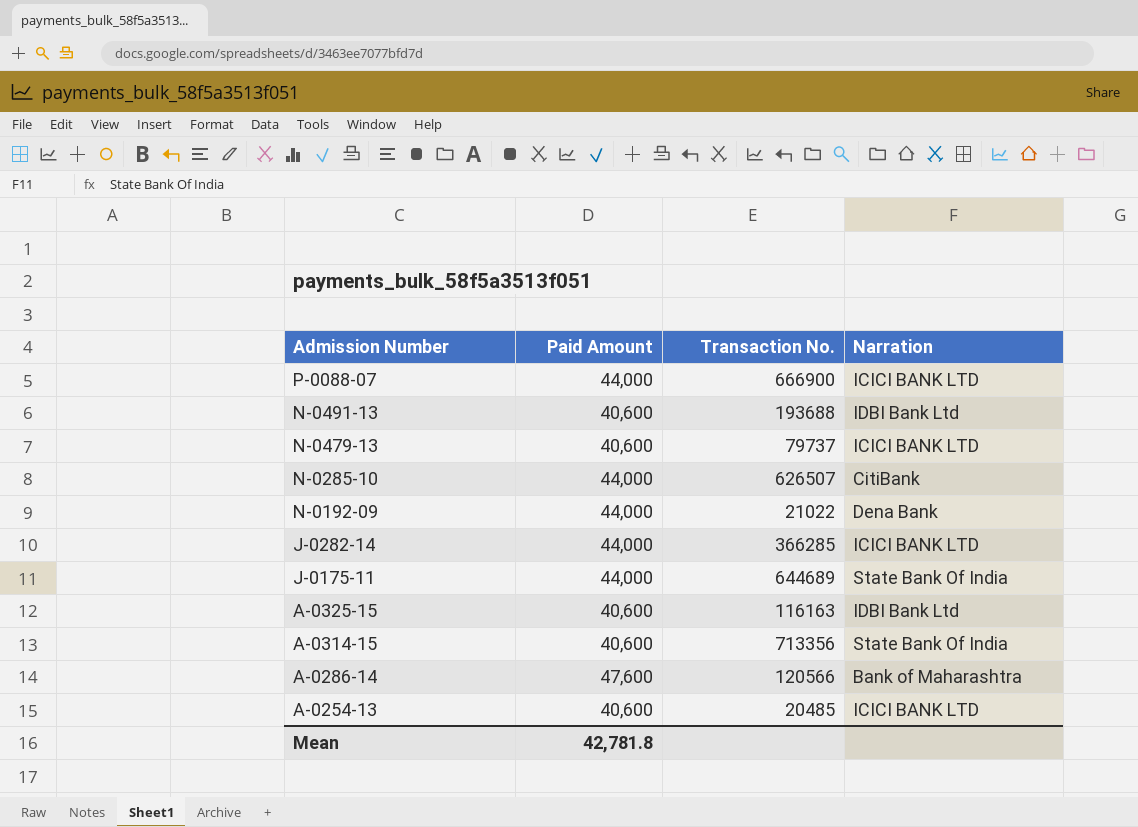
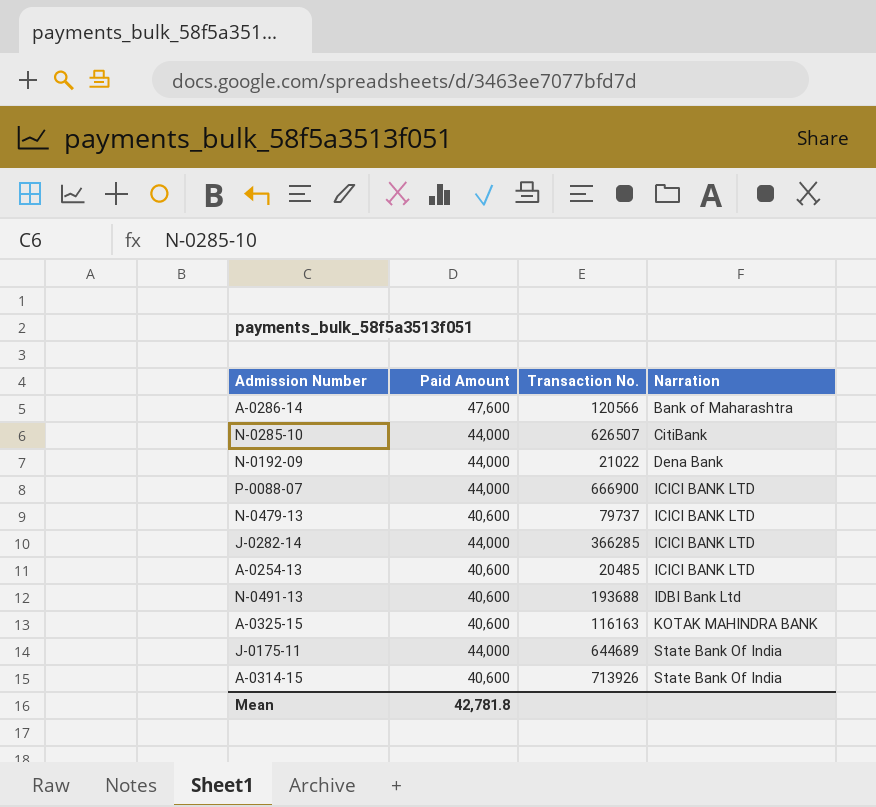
row order: Admission Number descending -> Narration ascending
A-0325-15 | Narration: IDBI Bank Ltd -> KOTAK MAHINDRA BANK
A-0314-15 | Transaction No.: 713356 -> 713926

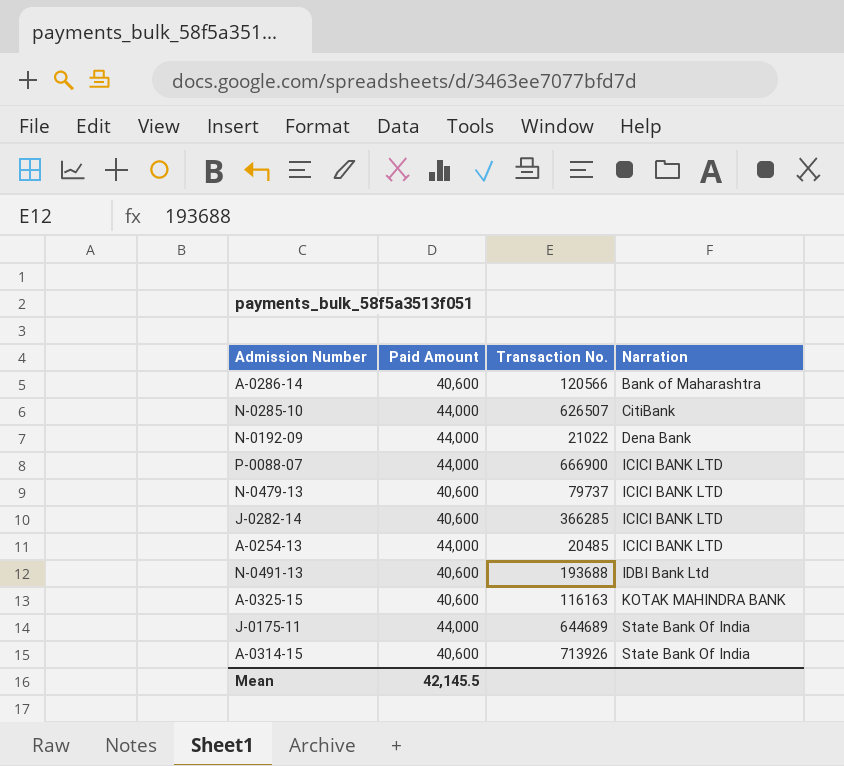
A-0286-14 | Paid Amount: 47,600 -> 40,600
J-0282-14 | Paid Amount: 44,000 -> 40,600
A-0254-13 | Paid Amount: 40,600 -> 44,000
Mean | Paid Amount: 42,781.8 -> 42,145.5

